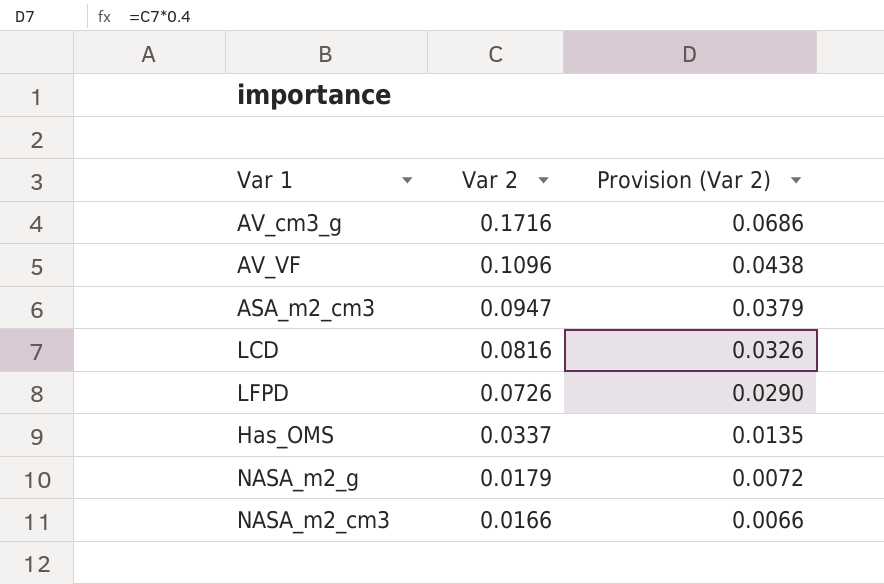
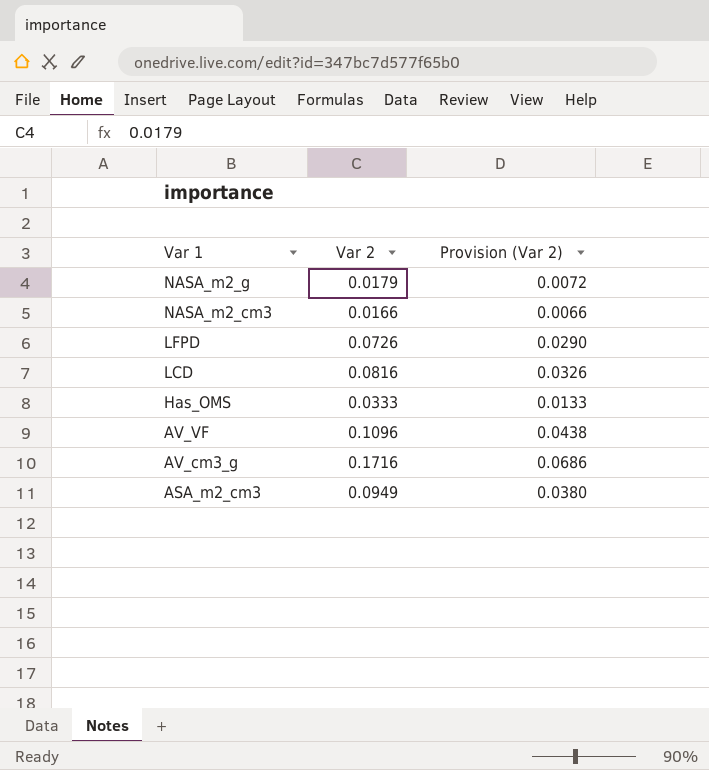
row order: Var 2 descending -> Var 1 descending
Has_OMS | Var 2: 0.0337 -> 0.0333
Has_OMS | Provision (Var 2): 0.0135 -> 0.0133
ASA_m2_cm3 | Var 2: 0.0947 -> 0.0949
ASA_m2_cm3 | Provision (Var 2): 0.0379 -> 0.0380

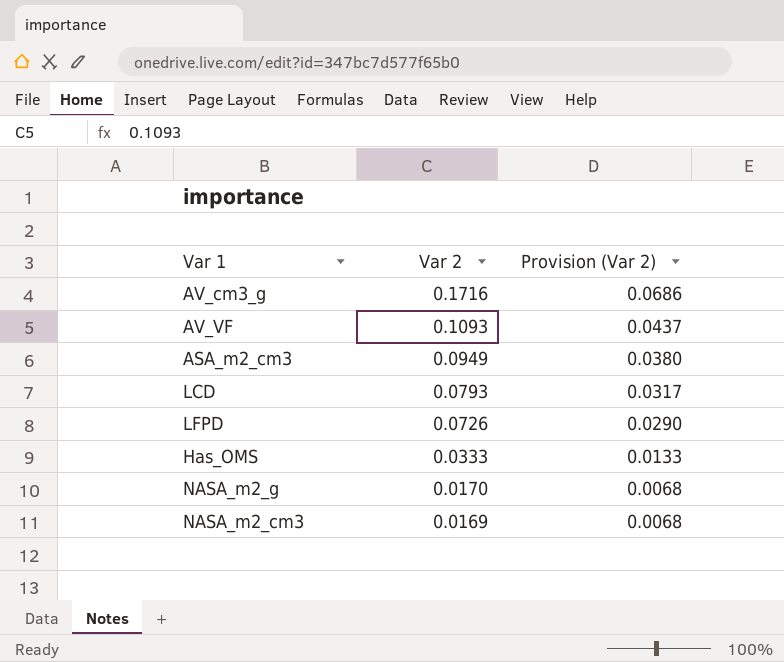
row order: Var 1 descending -> Var 2 descending
AV_VF | Var 2: 0.1096 -> 0.1093
AV_VF | Provision (Var 2): 0.0438 -> 0.0437
LCD | Var 2: 0.0816 -> 0.0793
LCD | Provision (Var 2): 0.0326 -> 0.0317
NASA_m2_g | Var 2: 0.0179 -> 0.0170
NASA_m2_g | Provision (Var 2): 0.0072 -> 0.0068
NASA_m2_cm3 | Var 2: 0.0166 -> 0.0169
NASA_m2_cm3 | Provision (Var 2): 0.0066 -> 0.0068

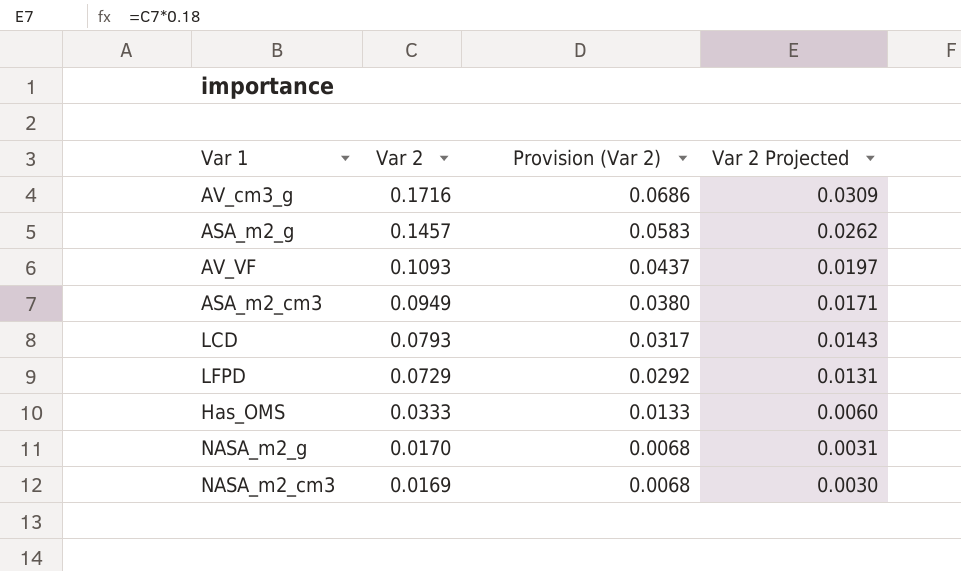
column Var 2 Projected | formula: none -> [Var 2] * 0.18
row ASA_m2_g: none -> 0.1457 | 0.0583 | 0.0262
LFPD | Var 2: 0.0726 -> 0.0729
LFPD | Provision (Var 2): 0.0290 -> 0.0292

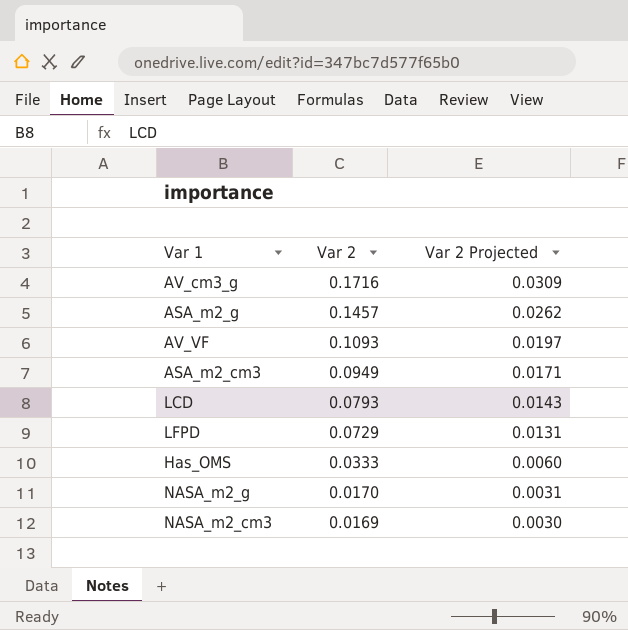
column Provision (Var 2) | formula: [Var 2] * 0.4 -> none

